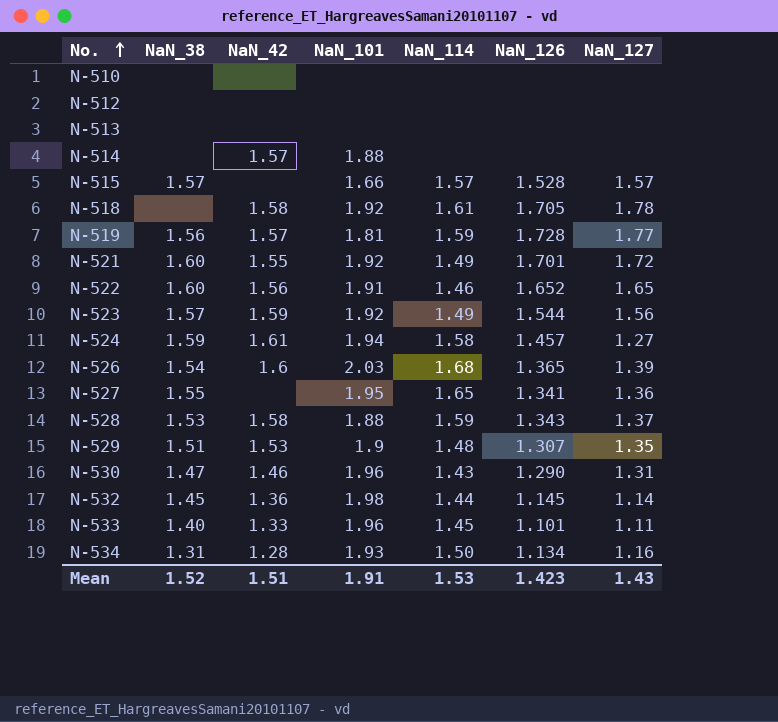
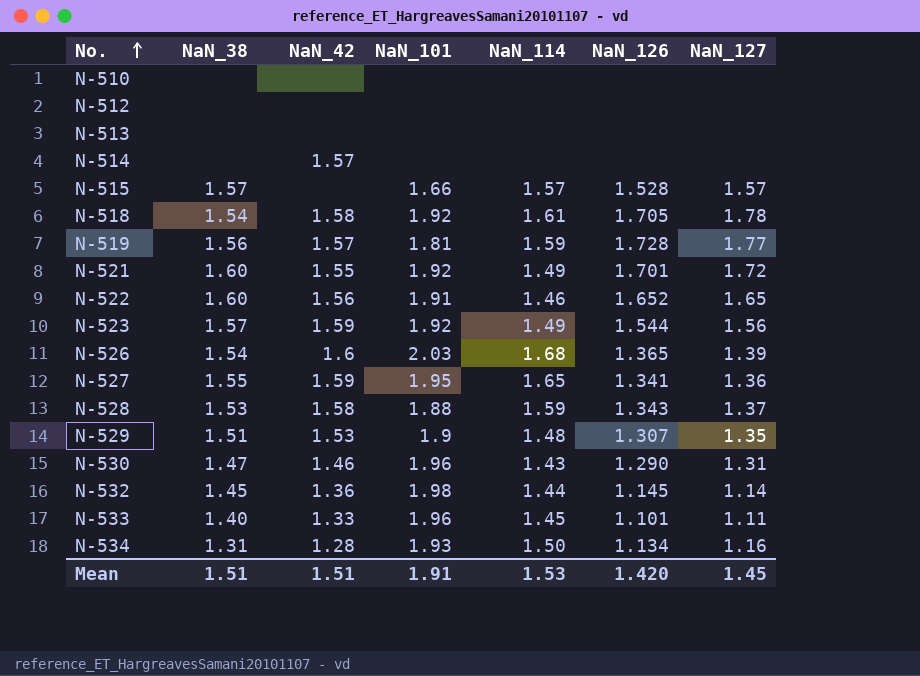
row N-524: 1.59 | 1.61 | 1.94 | 1.58 | 1.457 | 1.27 -> none
N-514 | NaN_101: 1.88 -> none
N-518 | NaN_38: none -> 1.54
N-527 | NaN_42: none -> 1.59
Mean | NaN_38: 1.52 -> 1.51
Mean | NaN_126: 1.423 -> 1.420
Mean | NaN_127: 1.43 -> 1.45

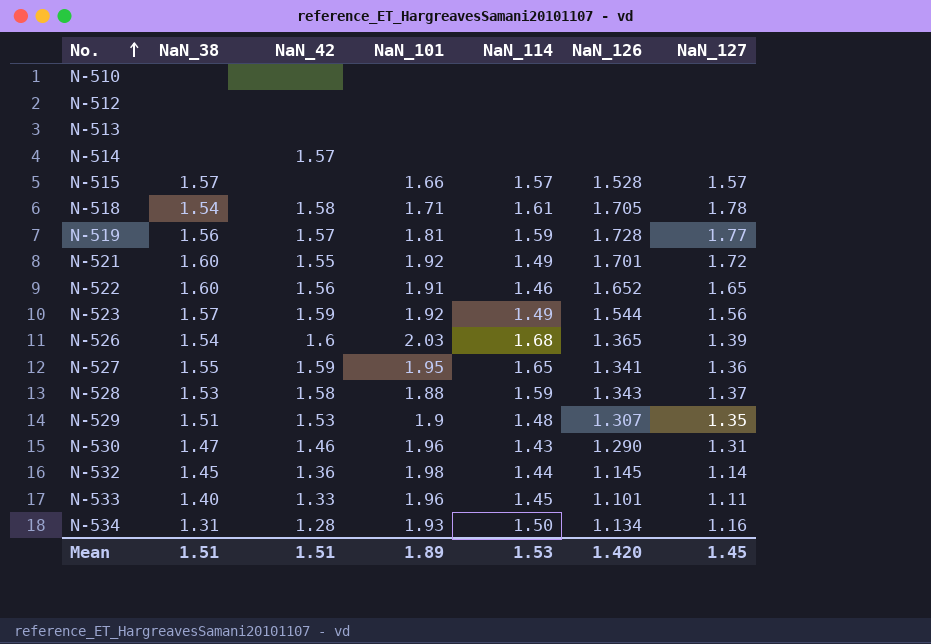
N-518 | NaN_101: 1.92 -> 1.71
Mean | NaN_101: 1.91 -> 1.89

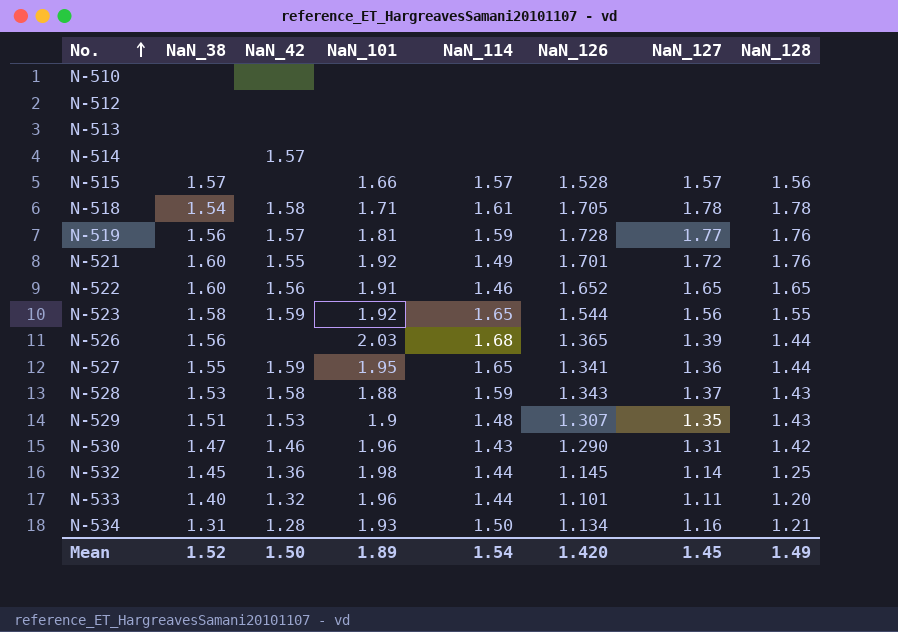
column NaN_128 | position: none -> 8
N-523 | NaN_38: 1.57 -> 1.58
N-523 | NaN_114: 1.49 -> 1.65
N-526 | NaN_38: 1.54 -> 1.56
N-526 | NaN_42: 1.6 -> none
N-533 | NaN_42: 1.33 -> 1.32
N-533 | NaN_114: 1.45 -> 1.44
Mean | NaN_38: 1.51 -> 1.52
Mean | NaN_42: 1.51 -> 1.50
Mean | NaN_114: 1.53 -> 1.54

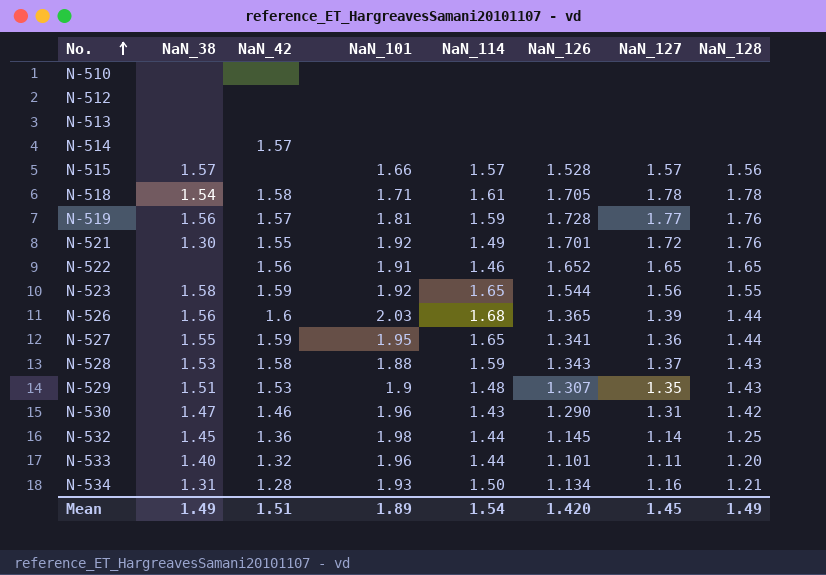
N-521 | NaN_38: 1.60 -> 1.30
N-522 | NaN_38: 1.60 -> none
N-526 | NaN_42: none -> 1.6
Mean | NaN_38: 1.52 -> 1.49
Mean | NaN_42: 1.50 -> 1.51

